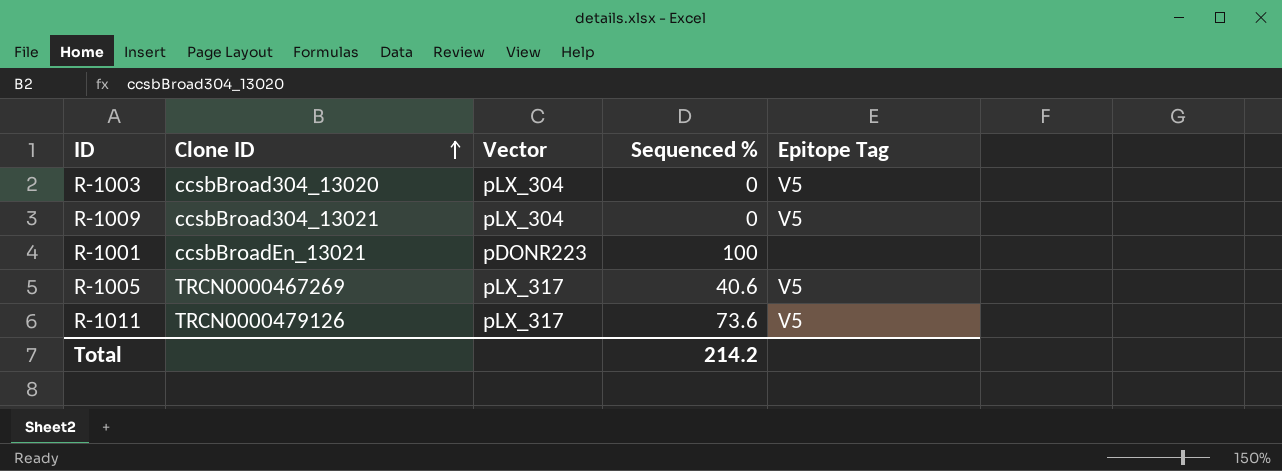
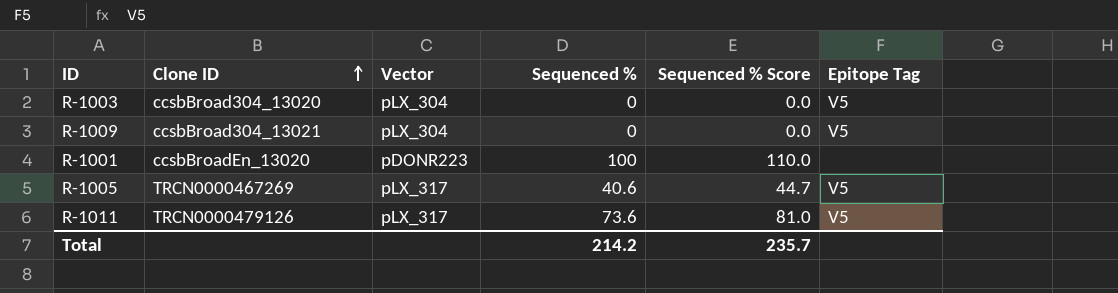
column Sequenced % Score | formula: none -> [Sequenced %] * 1.1
R-1001 | Clone ID: ccsbBroadEn_13021 -> ccsbBroadEn_13020

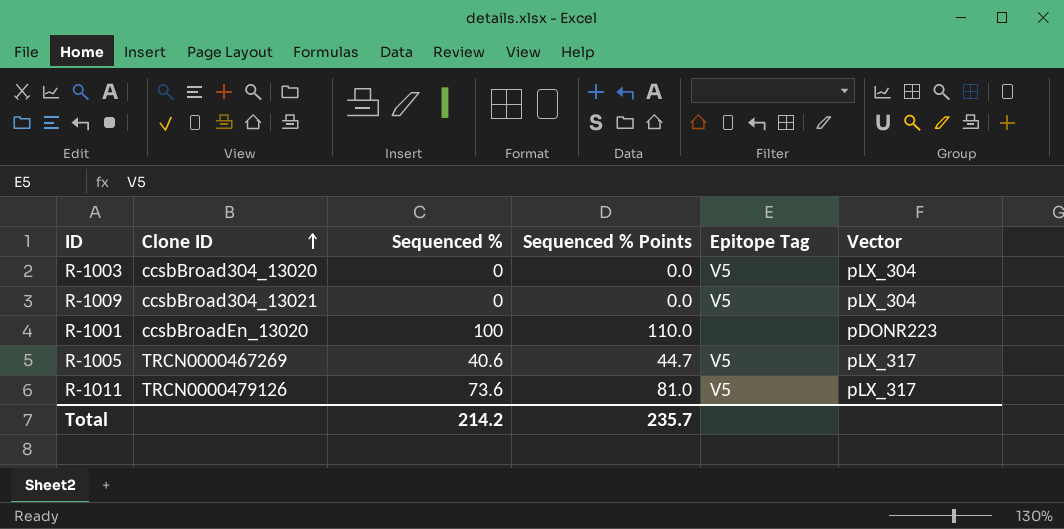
column name: Sequenced % Score -> Sequenced % Points
column Vector | position: 3 -> 6

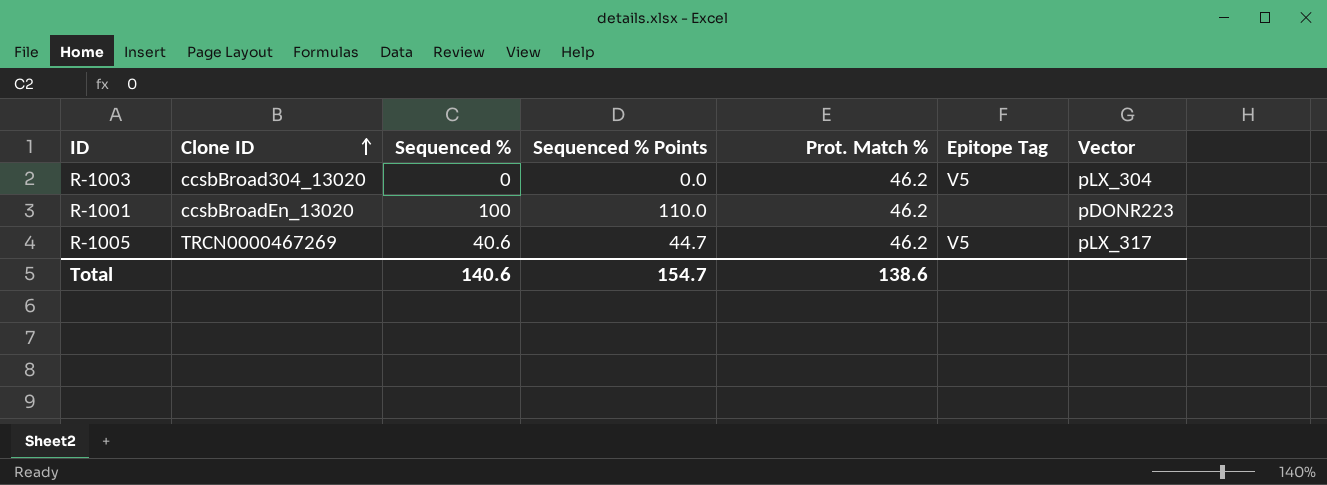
column Prot. Match % | position: none -> 5
row R-1009: ccsbBroad304_13021 | 0 | 0.0 | V5 | pLX_304 -> none
row R-1011: TRCN0000479126 | 73.6 | 81.0 | V5 | pLX_317 -> none
Total | Sequenced %: 214.2 -> 140.6
Total | Sequenced % Points: 235.7 -> 154.7

